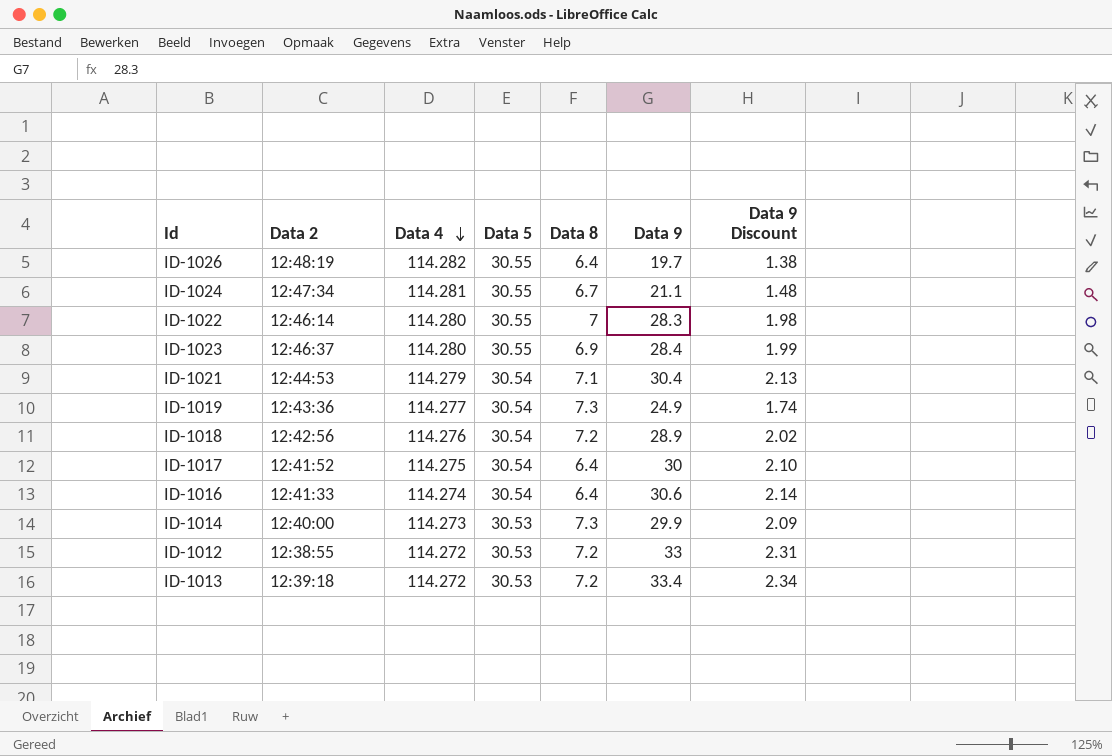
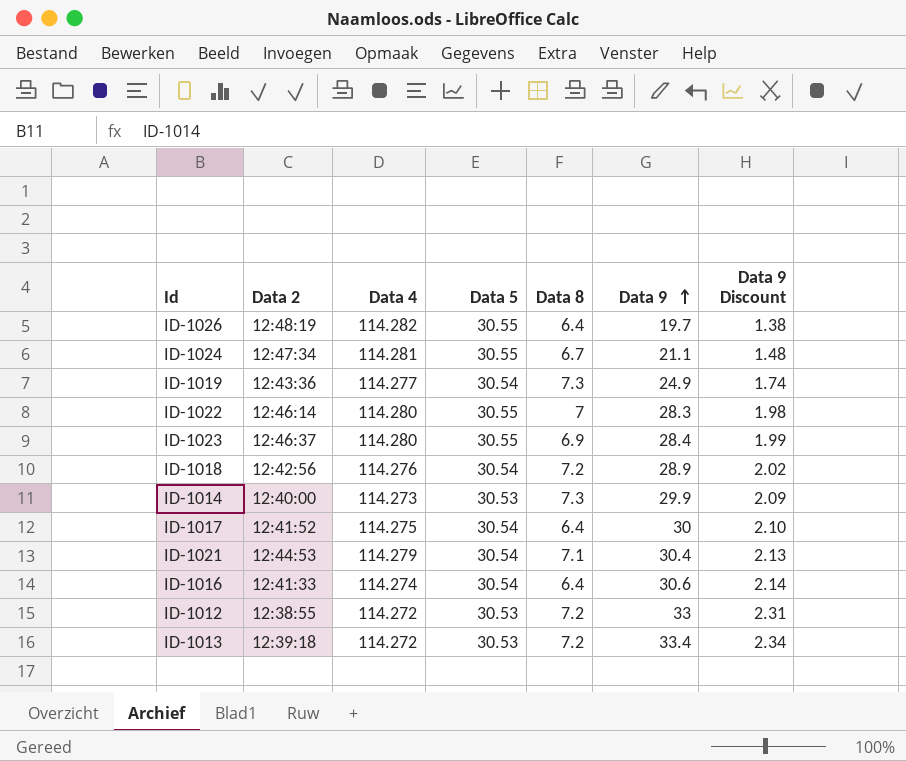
row order: Data 4 descending -> Data 9 ascending

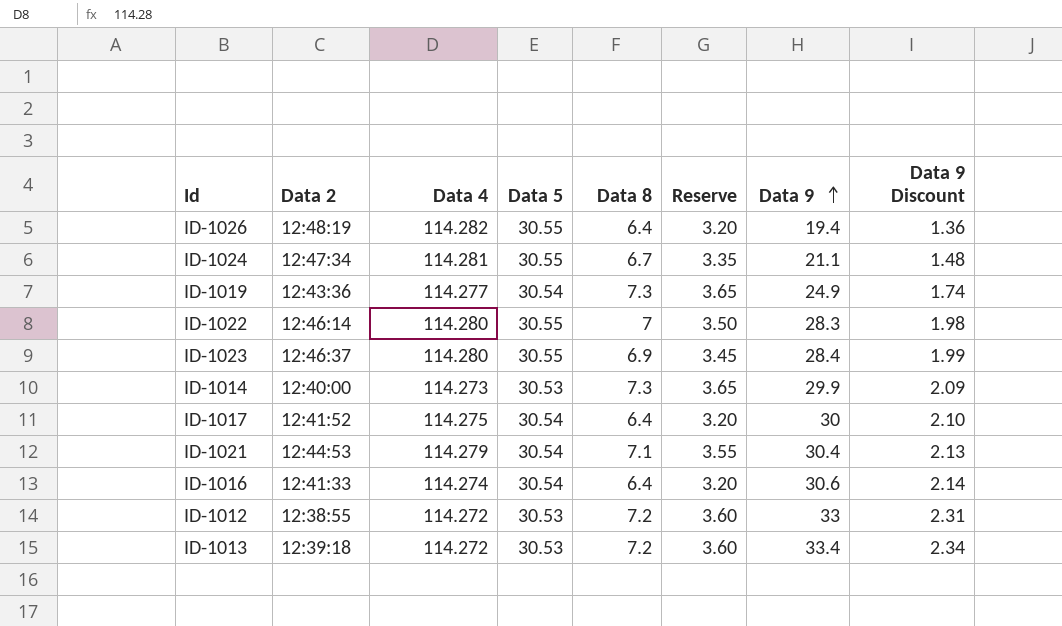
column Reserve | formula: none -> [Data 8] * 0.5
row ID-1018: 12:42:56 | 114.276 | 30.54 | 7.2 | 28.9 | 2.02 -> none
ID-1026 | Data 9: 19.7 -> 19.4
ID-1026 | Data 9 Discount: 1.38 -> 1.36

